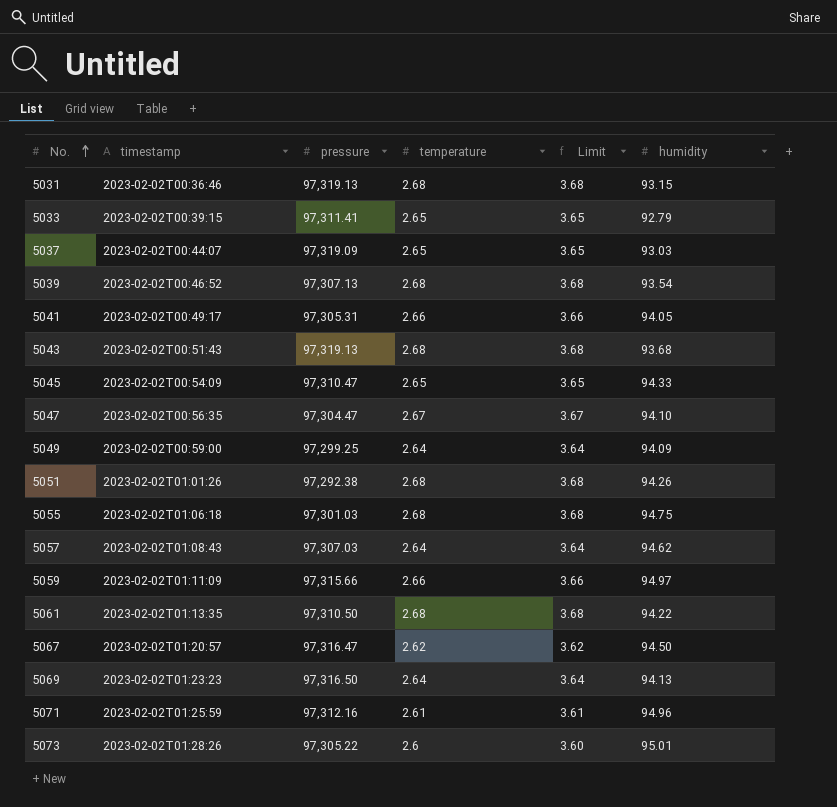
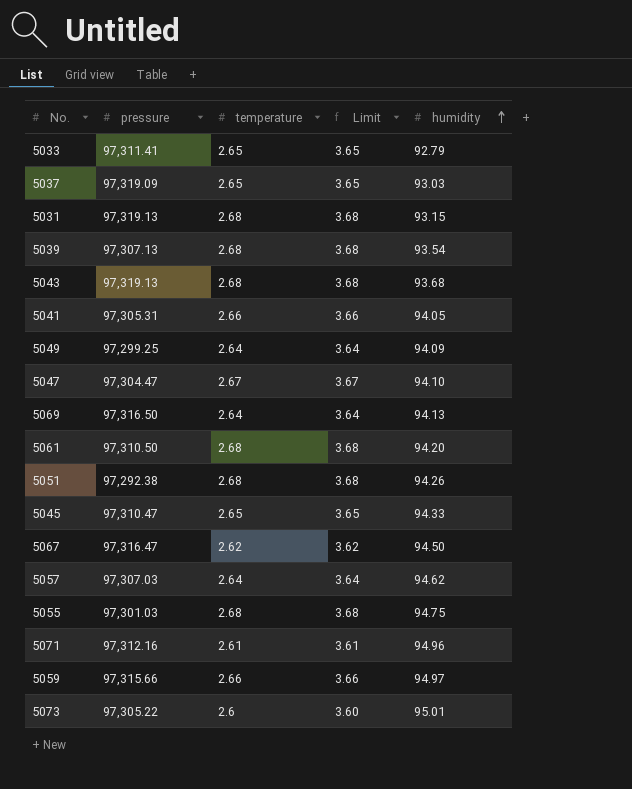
row order: No. ascending -> humidity ascending
column timestamp | position: 2 -> none
5061 | humidity: 94.22 -> 94.20

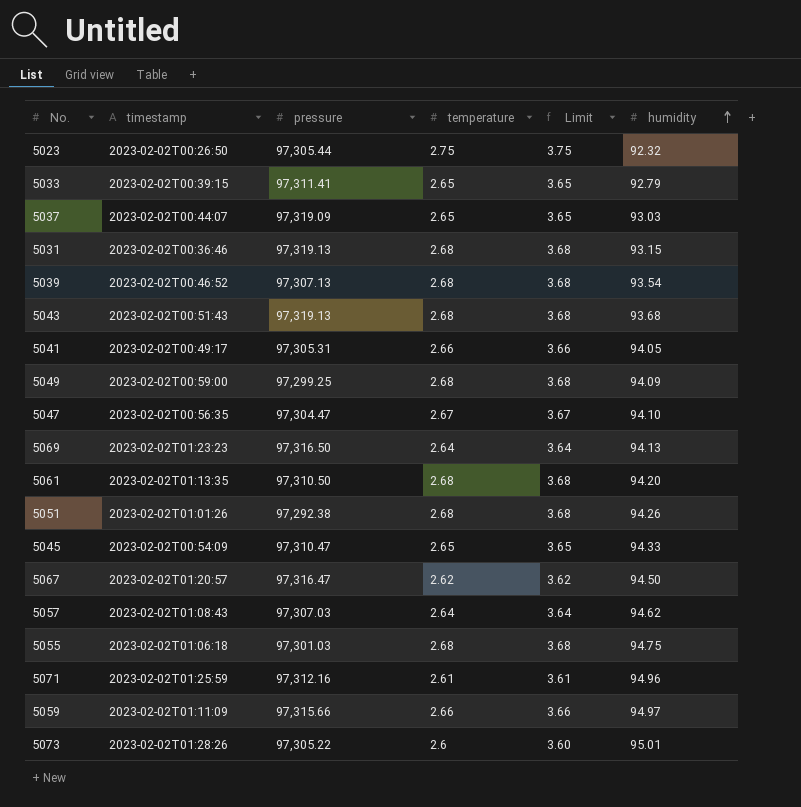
column timestamp | position: none -> 2
row 5023: none -> 2023-02-02T00:26:50 | 97,305.44 | 2.75 | 3.75 | 92.32
5049 | temperature: 2.64 -> 2.68
5049 | Limit: 3.64 -> 3.68

